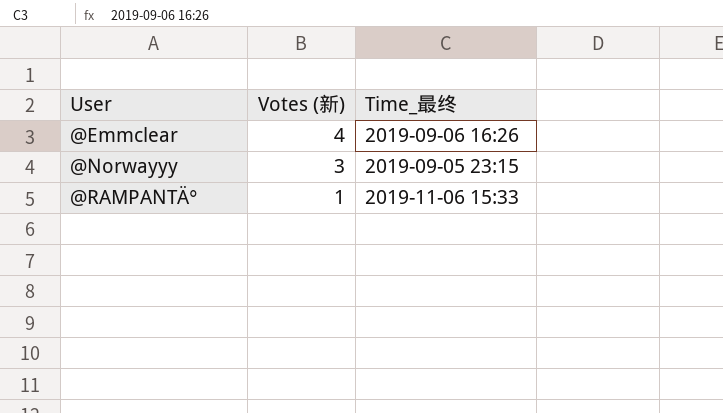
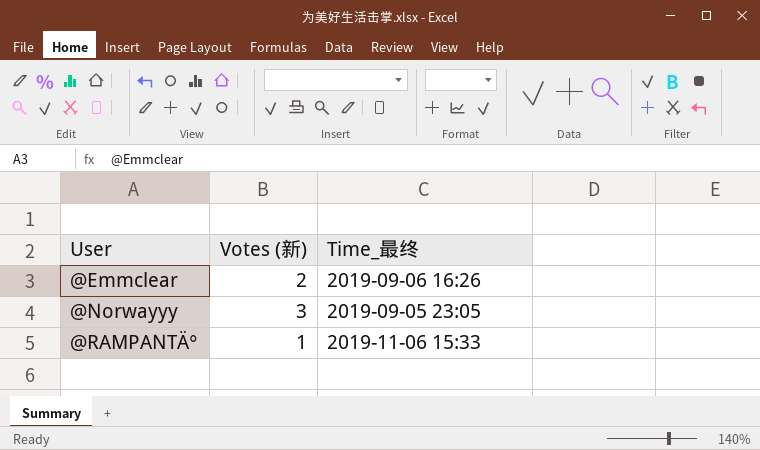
@Emmclear | Votes (新): 4 -> 2
@Norwayyy | Time_最终: 2019-09-05 23:15 -> 2019-09-05 23:05

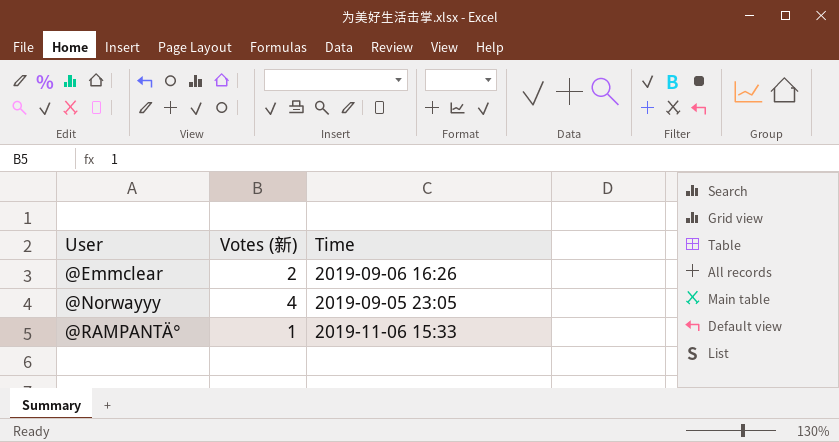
column name: Time_最终 -> Time
@Norwayyy | Votes (新): 3 -> 4

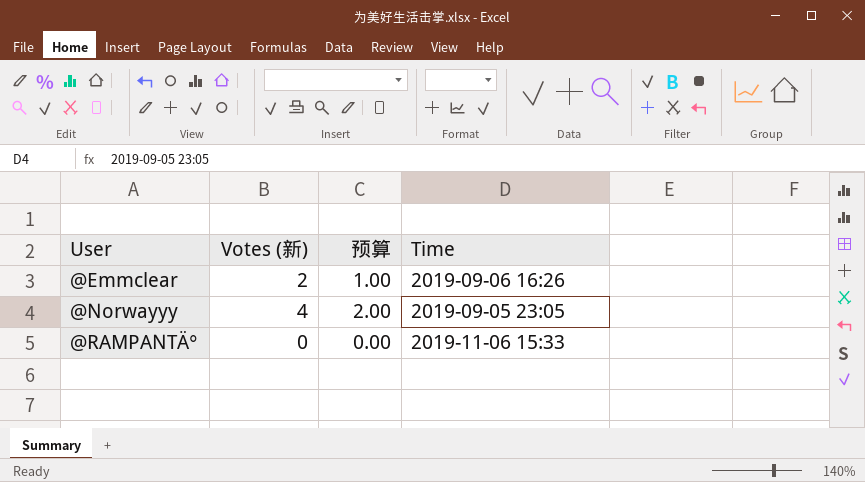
column 预算 | formula: none -> [Votes (新)] * 0.5
@RAMPANTÄ° | Votes (新): 1 -> 0

